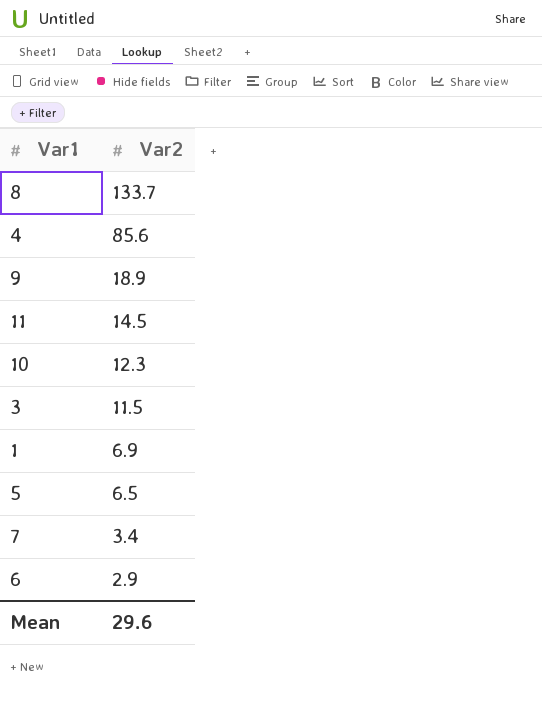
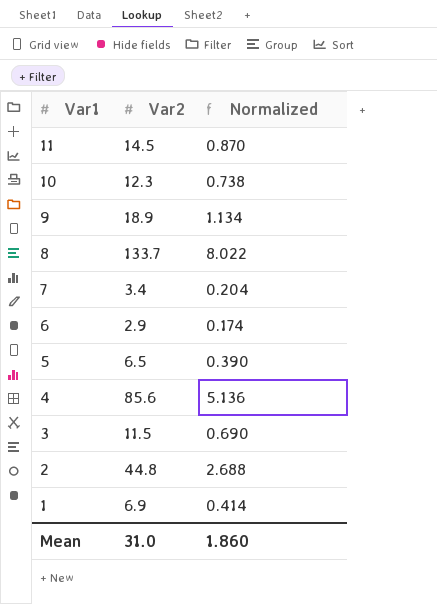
row order: Var2 descending -> Var1 descending
column Normalized | formula: none -> [Var2] * 0.06
row 2: none -> 44.8 | 2.688
Mean | Var2: 29.6 -> 31.0

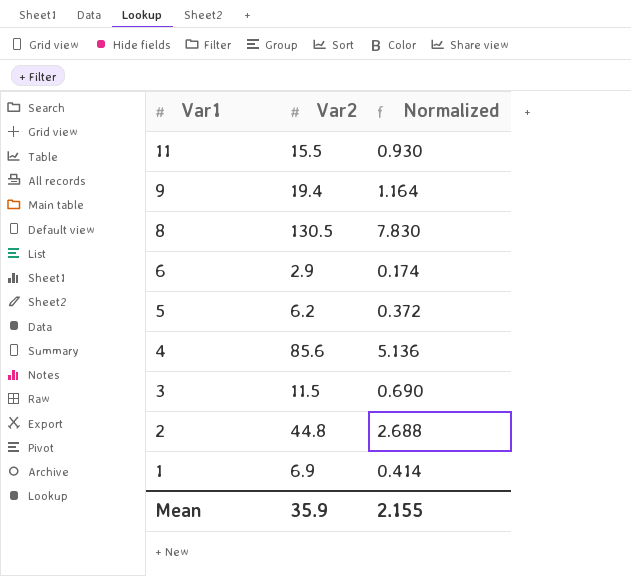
row 10: 12.3 | 0.738 -> none
row 7: 3.4 | 0.204 -> none
11 | Var2: 14.5 -> 15.5
11 | Normalized: 0.870 -> 0.930
9 | Var2: 18.9 -> 19.4
9 | Normalized: 1.134 -> 1.164
8 | Var2: 133.7 -> 130.5
8 | Normalized: 8.022 -> 7.830
5 | Var2: 6.5 -> 6.2
5 | Normalized: 0.390 -> 0.372
Mean | Var2: 31.0 -> 35.9
Mean | Normalized: 1.860 -> 2.155

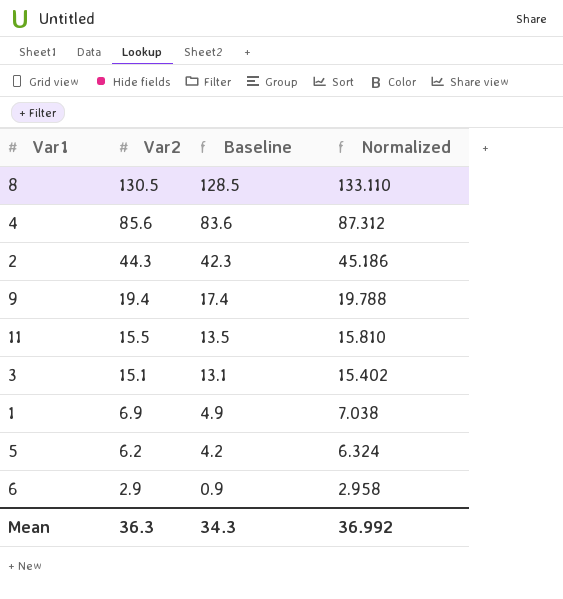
row order: Var1 descending -> Var2 descending
column Baseline | formula: none -> [Var2] - 2
column Normalized | formula: [Var2] * 0.06 -> [Var2] * 1.02
2 | Var2: 44.8 -> 44.3
3 | Var2: 11.5 -> 15.1
Mean | Var2: 35.9 -> 36.3
Mean | Normalized: 2.155 -> 36.992

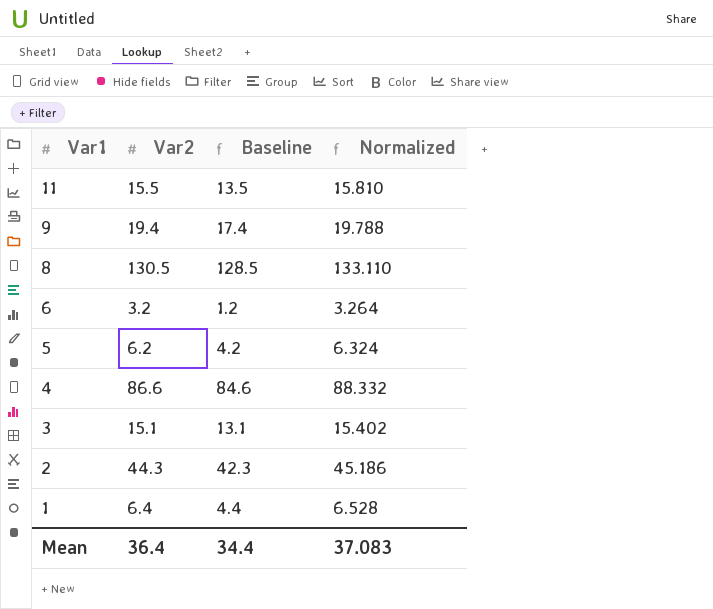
row order: Var2 descending -> Var1 descending
6 | Var2: 2.9 -> 3.2
6 | Baseline: 0.9 -> 1.2
6 | Normalized: 2.958 -> 3.264
4 | Var2: 85.6 -> 86.6
4 | Baseline: 83.6 -> 84.6
4 | Normalized: 87.312 -> 88.332
1 | Var2: 6.9 -> 6.4
1 | Baseline: 4.9 -> 4.4
1 | Normalized: 7.038 -> 6.528
Mean | Var2: 36.3 -> 36.4
Mean | Baseline: 34.3 -> 34.4
Mean | Normalized: 36.992 -> 37.083

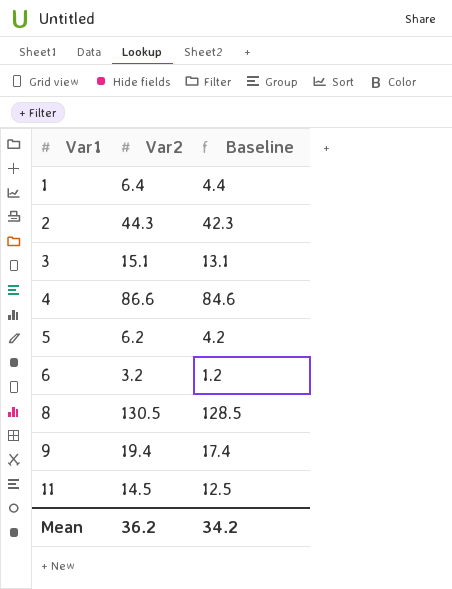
row order: Var1 descending -> Var1 ascending
column Normalized | formula: [Var2] * 1.02 -> none
11 | Var2: 15.5 -> 14.5
11 | Baseline: 13.5 -> 12.5
Mean | Var2: 36.4 -> 36.2
Mean | Baseline: 34.4 -> 34.2

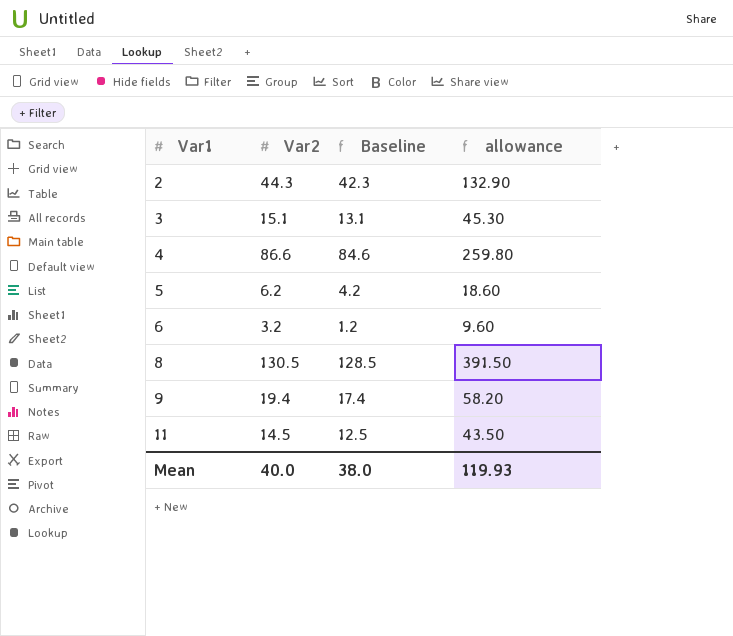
column allowance | formula: none -> [Var2] * 3
row 1: 6.4 | 4.4 -> none
Mean | Var2: 36.2 -> 40.0
Mean | Baseline: 34.2 -> 38.0

